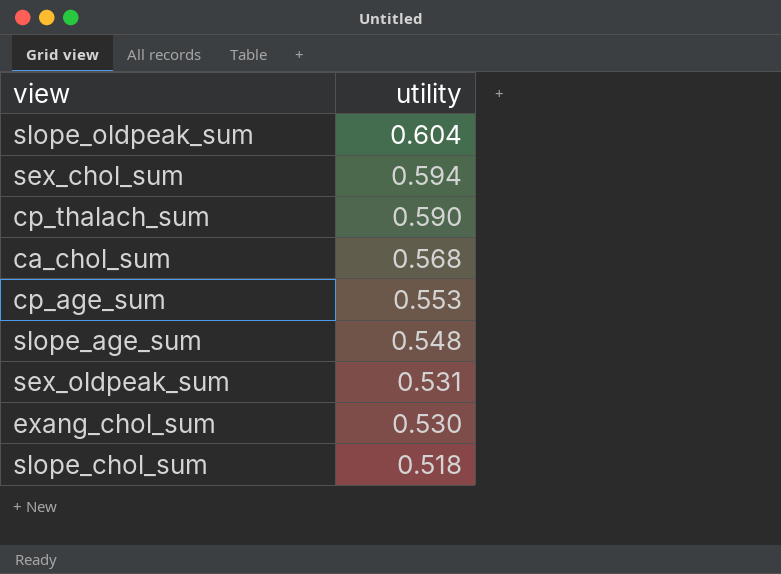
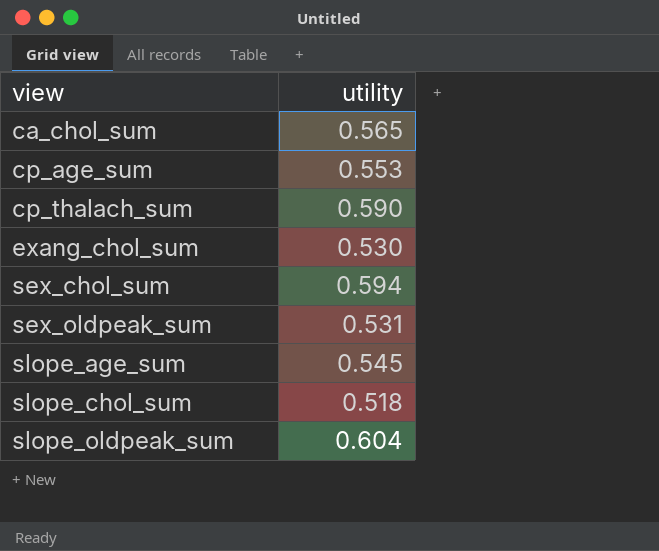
row order: utility descending -> view ascending
ca_chol_sum | utility: 0.568 -> 0.565
slope_age_sum | utility: 0.548 -> 0.545

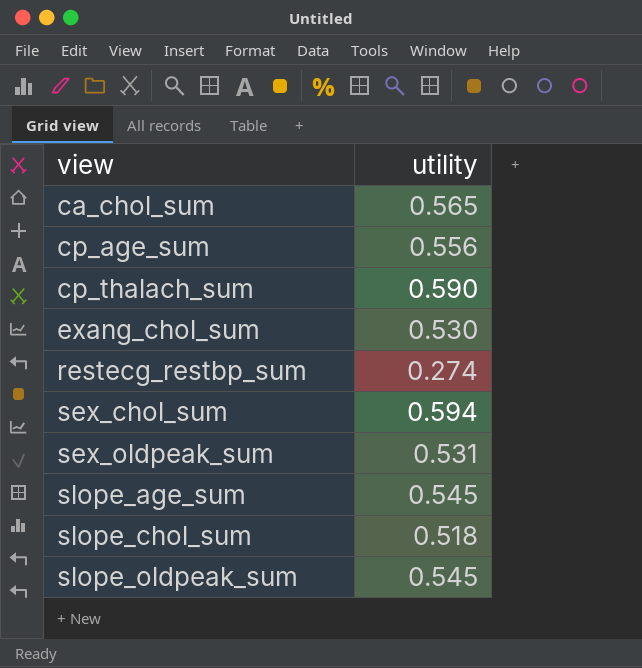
cp_age_sum | utility: 0.553 -> 0.556
row restecg_restbp_sum: none -> 0.274
slope_oldpeak_sum | utility: 0.604 -> 0.545

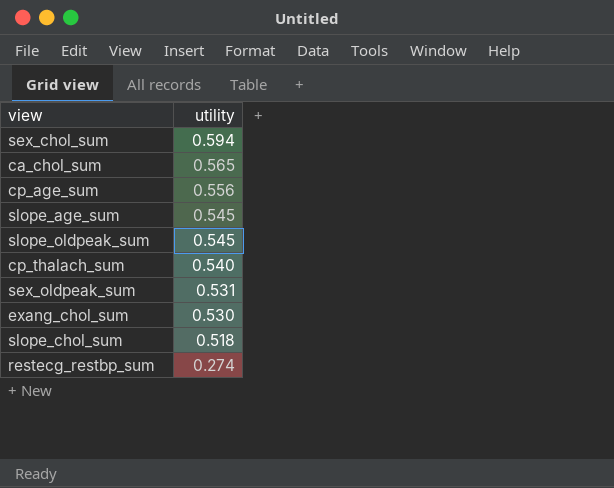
row order: view ascending -> utility descending
cp_thalach_sum | utility: 0.590 -> 0.540

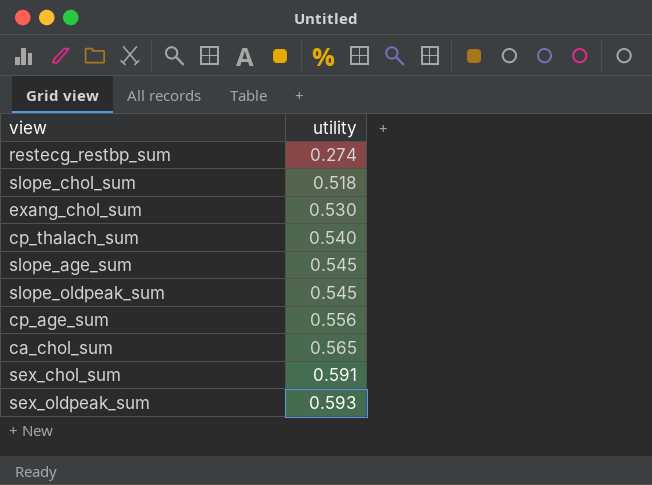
row order: utility descending -> utility ascending
sex_chol_sum | utility: 0.594 -> 0.591
sex_oldpeak_sum | utility: 0.531 -> 0.593

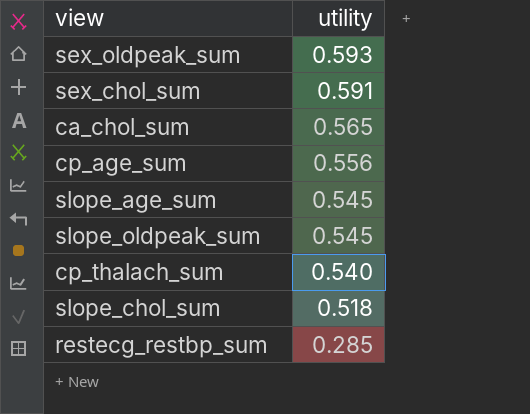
row order: utility ascending -> utility descending
row exang_chol_sum: 0.530 -> none
restecg_restbp_sum | utility: 0.274 -> 0.285

